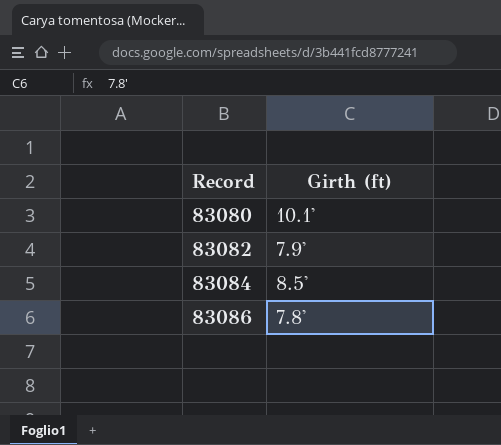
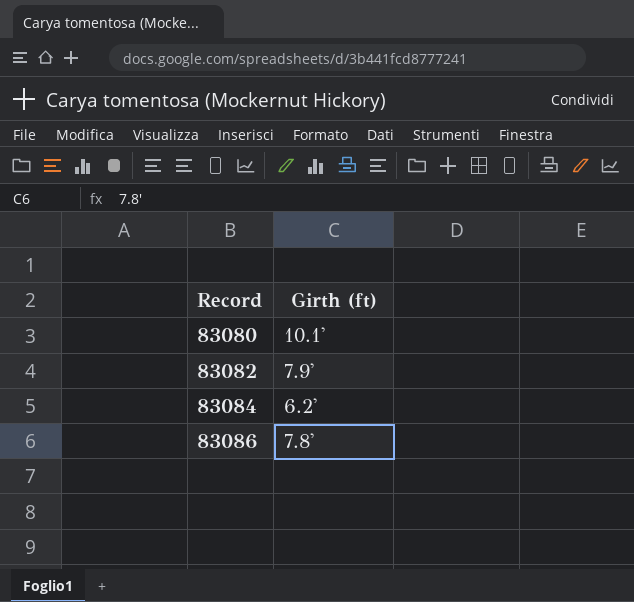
83084 | Girth (ft): 8.5' -> 6.2'

